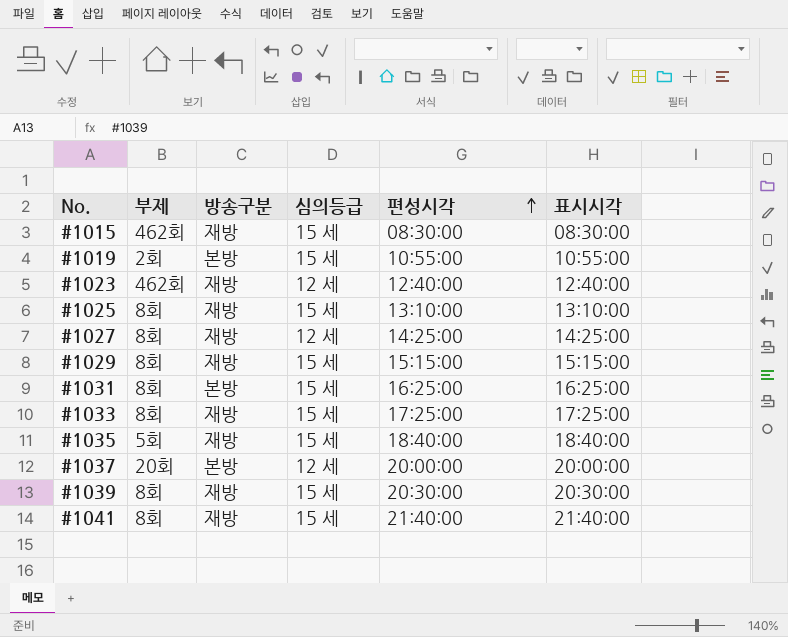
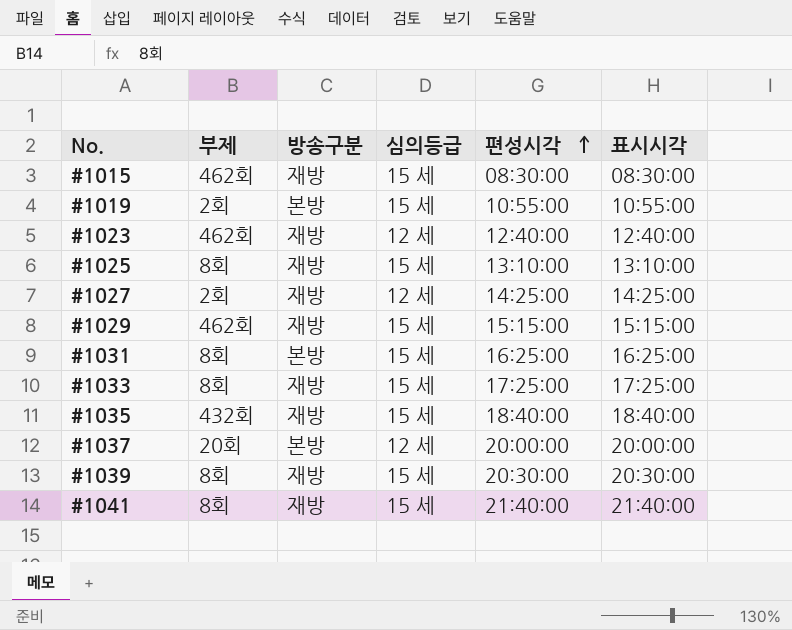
#1027 | 부제: 8회 -> 2회
#1029 | 부제: 8회 -> 462회
#1035 | 부제: 5회 -> 432회

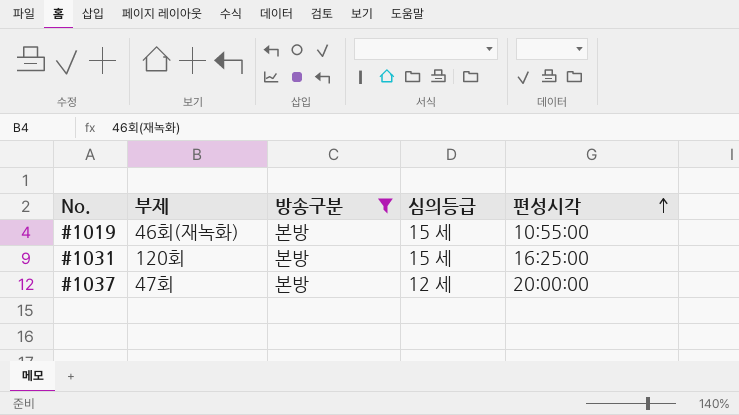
filter: none -> 방송구분 = 본방
column 표시시각 | position: 6 -> none
#1019 | 부제: 2회 -> 46회(재녹화)
#1031 | 부제: 8회 -> 120회
#1037 | 부제: 20회 -> 47회

